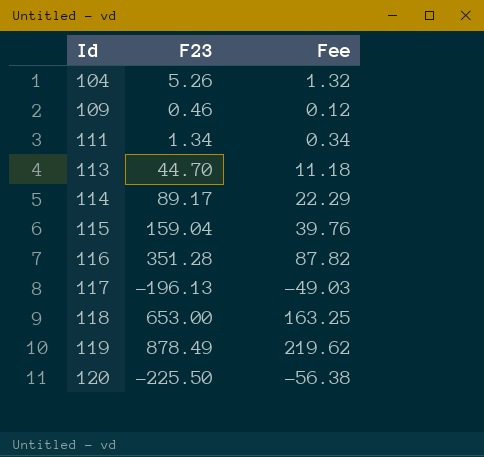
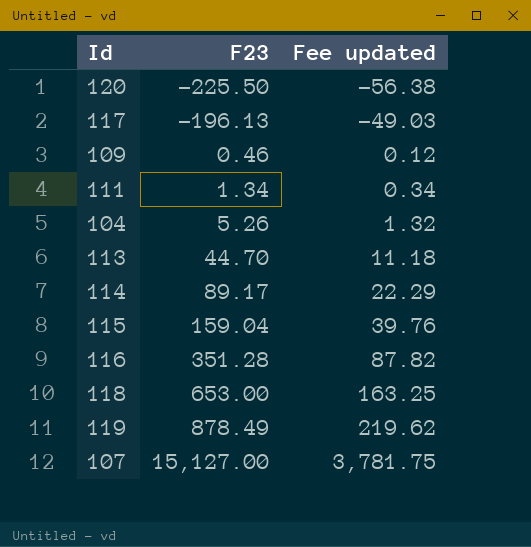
row order: Id ascending -> F23 ascending
column name: Fee -> Fee updated
row 107: none -> 15,127.00 | 3,781.75

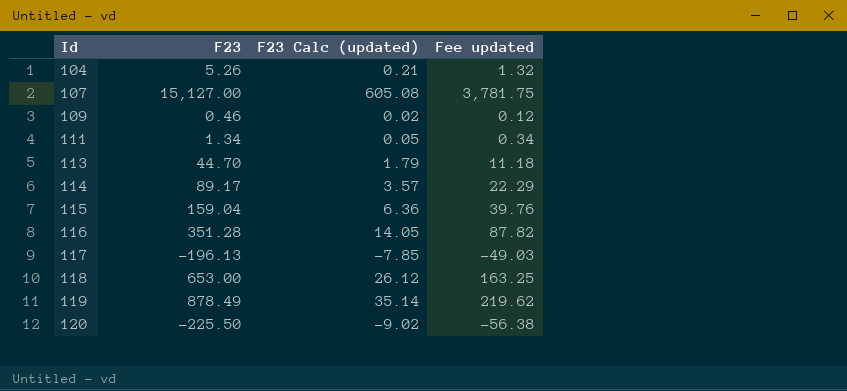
row order: F23 ascending -> Id ascending
column F23 Calc (updated) | formula: none -> [F23] * 0.04

